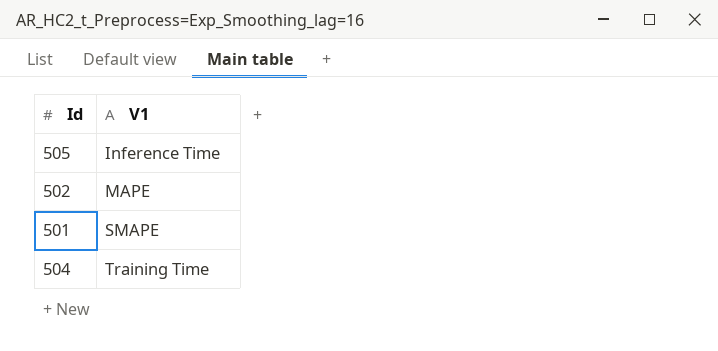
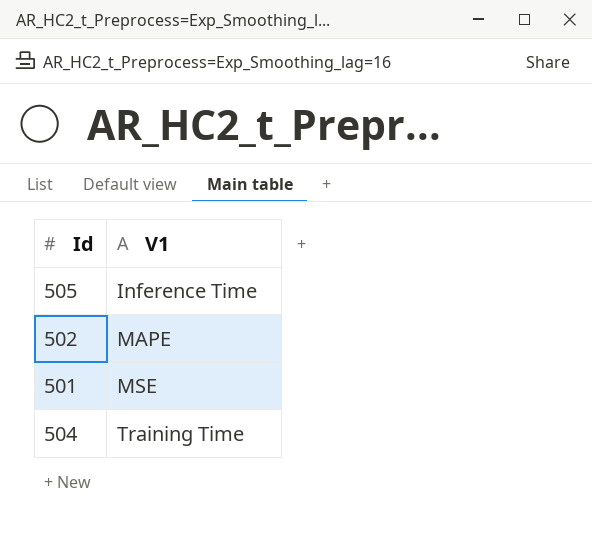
501 | V1: SMAPE -> MSE

